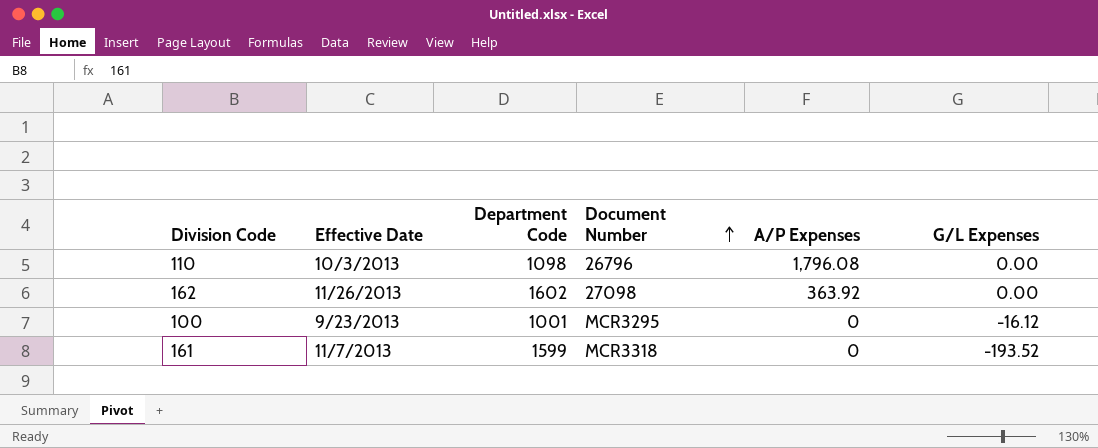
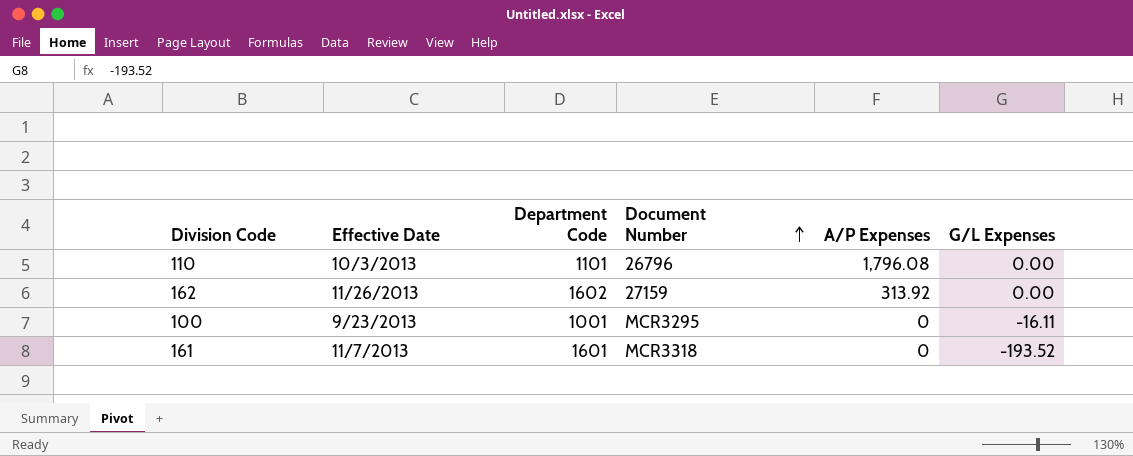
110 | Department Code: 1098 -> 1101
162 | Document Number: 27098 -> 27159
162 | A/P Expenses: 363.92 -> 313.92
100 | G/L Expenses: -16.12 -> -16.11
161 | Department Code: 1599 -> 1601

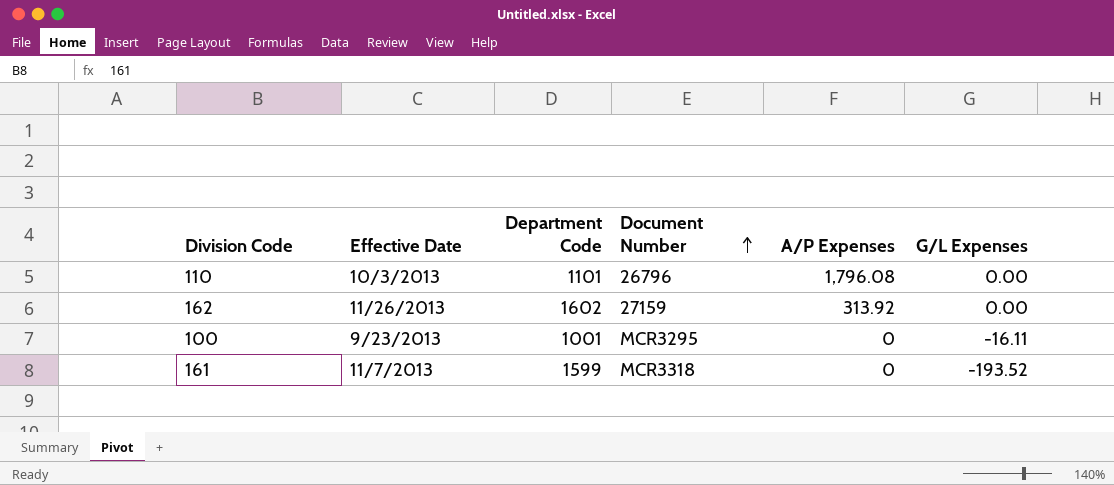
161 | Department Code: 1601 -> 1599

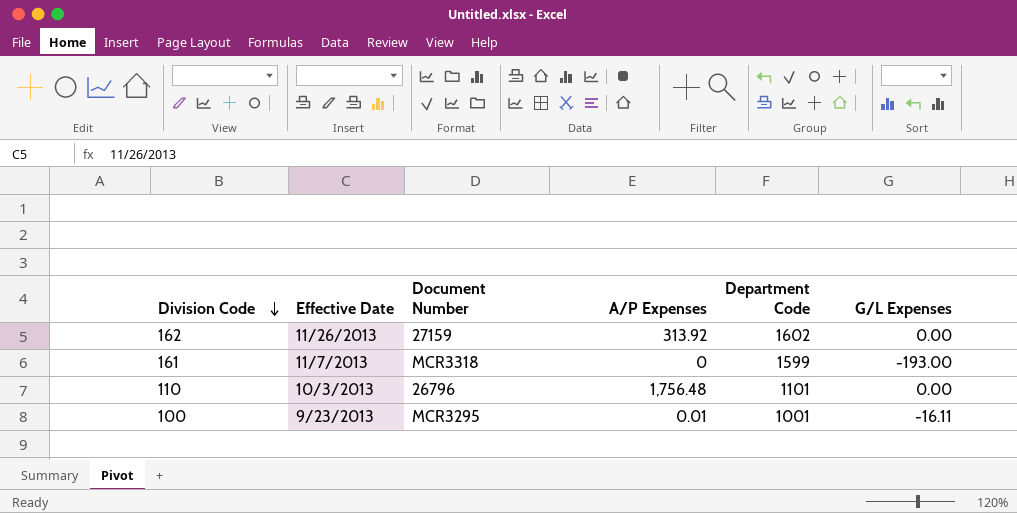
row order: Document Number ascending -> Division Code descending
column Department Code | position: 3 -> 5
161 | G/L Expenses: -193.52 -> -193.00
110 | A/P Expenses: 1,796.08 -> 1,756.48
100 | A/P Expenses: 0 -> 0.01

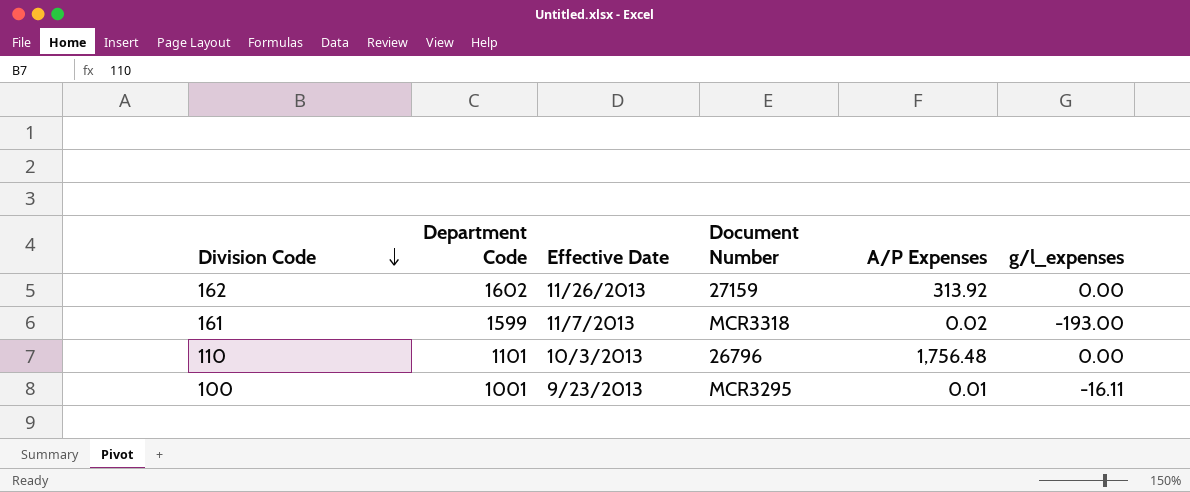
column Department Code | position: 5 -> 2
column name: G/L Expenses -> g/l_expenses
161 | A/P Expenses: 0 -> 0.02

